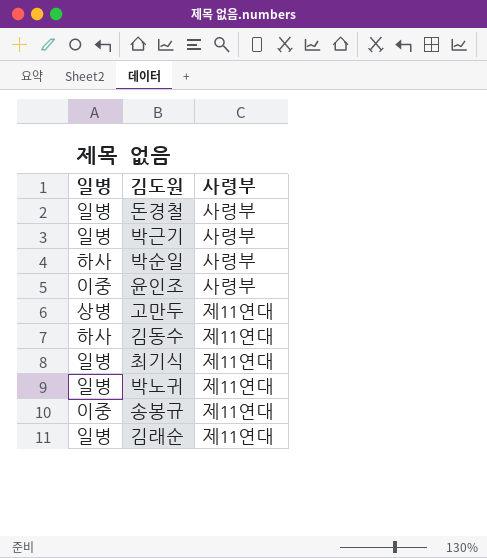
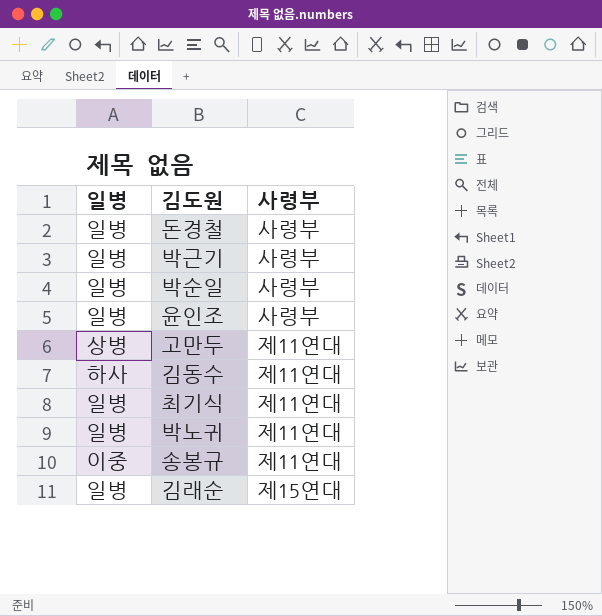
박순일 | 일병: 하사 -> 일병
윤인조 | 일병: 이중 -> 일병
김래순 | 사령부: 제11연대 -> 제15연대

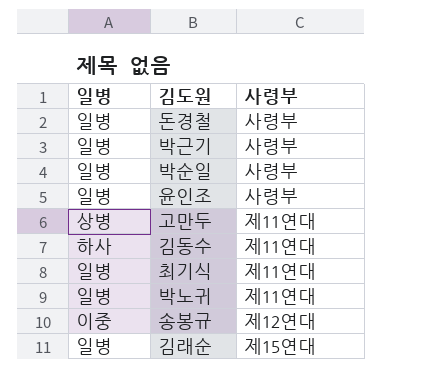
송봉규 | 사령부: 제11연대 -> 제12연대

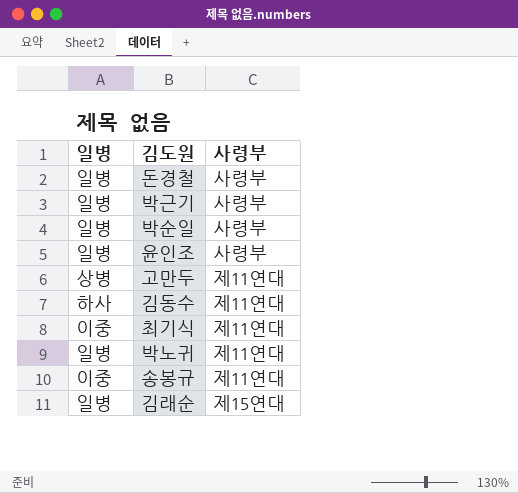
최기식 | 일병: 일병 -> 이중
송봉규 | 사령부: 제12연대 -> 제11연대

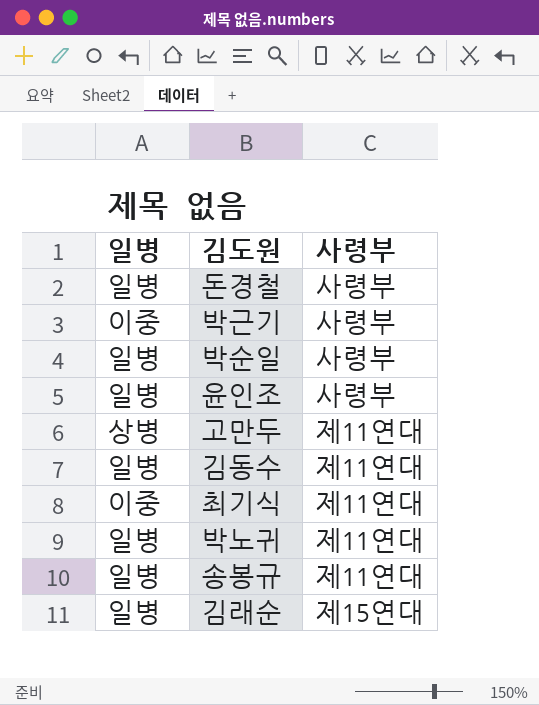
박근기 | 일병: 일병 -> 이중
김동수 | 일병: 하사 -> 일병
송봉규 | 일병: 이중 -> 일병

